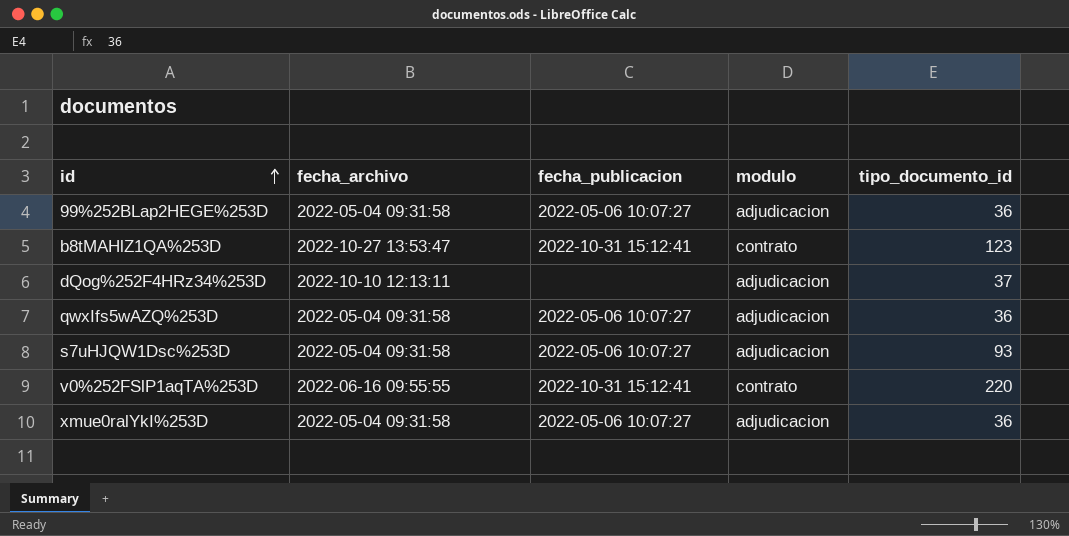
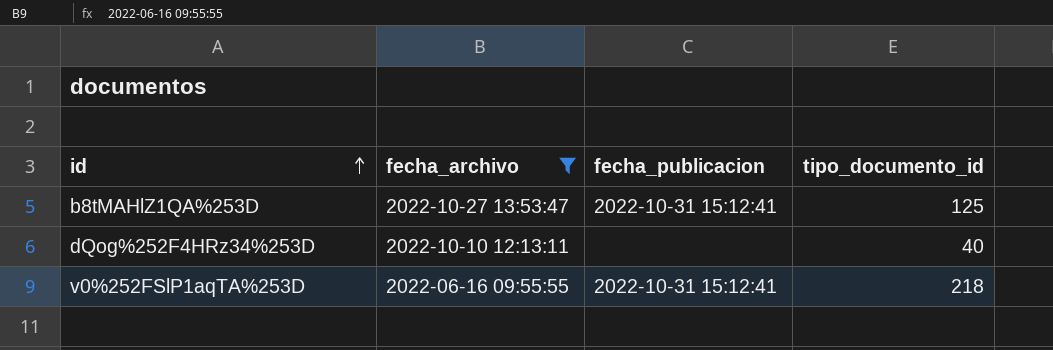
filter: none -> fecha_archivo != 2022-05-04 09:31:58
column modulo | position: 4 -> none
b8tMAHlZ1QA%253D | tipo_documento_id: 123 -> 125
dQog%252F4HRz34%253D | tipo_documento_id: 37 -> 40
v0%252FSlP1aqTA%253D | tipo_documento_id: 220 -> 218

